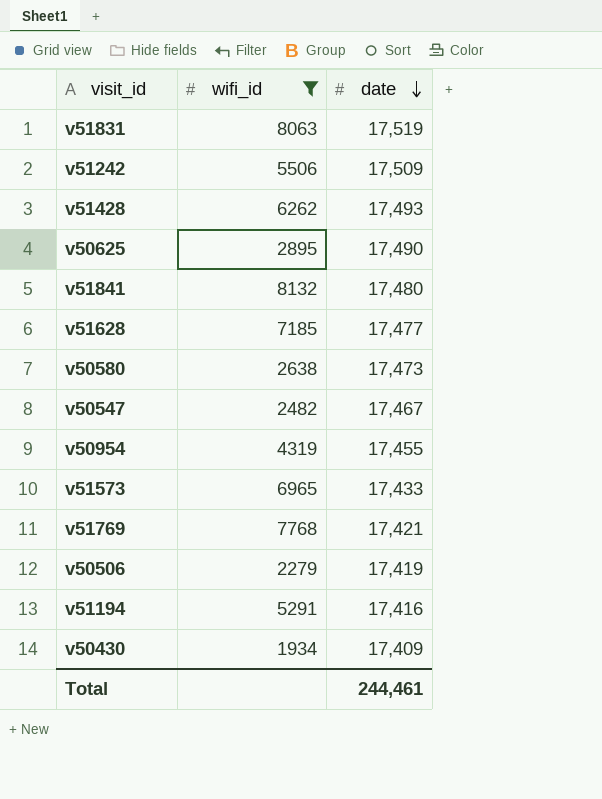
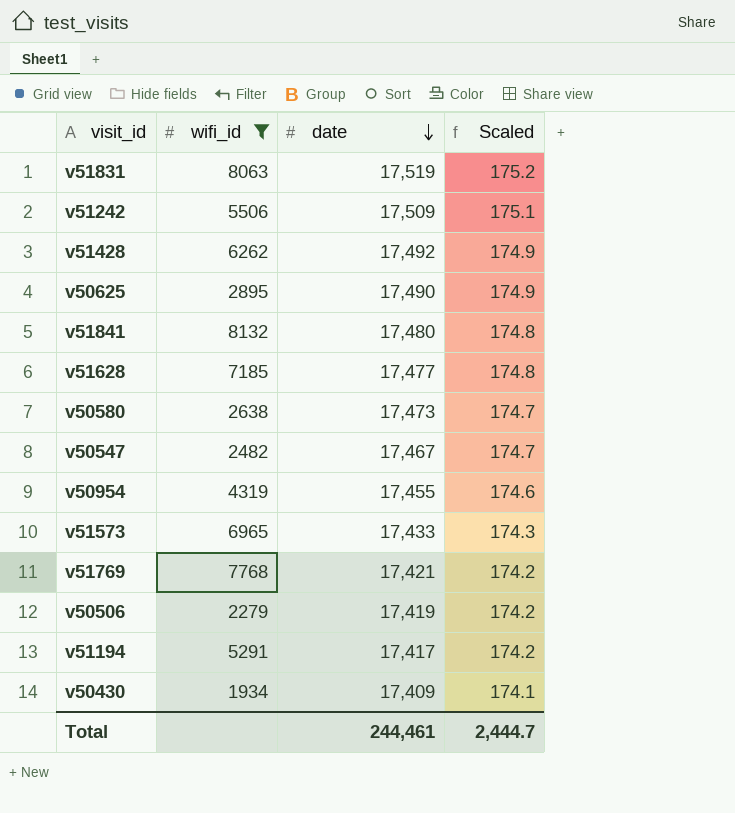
column Scaled | formula: none -> [date] * 0.01
v51428 | date: 17,493 -> 17,492
v51194 | date: 17,416 -> 17,417

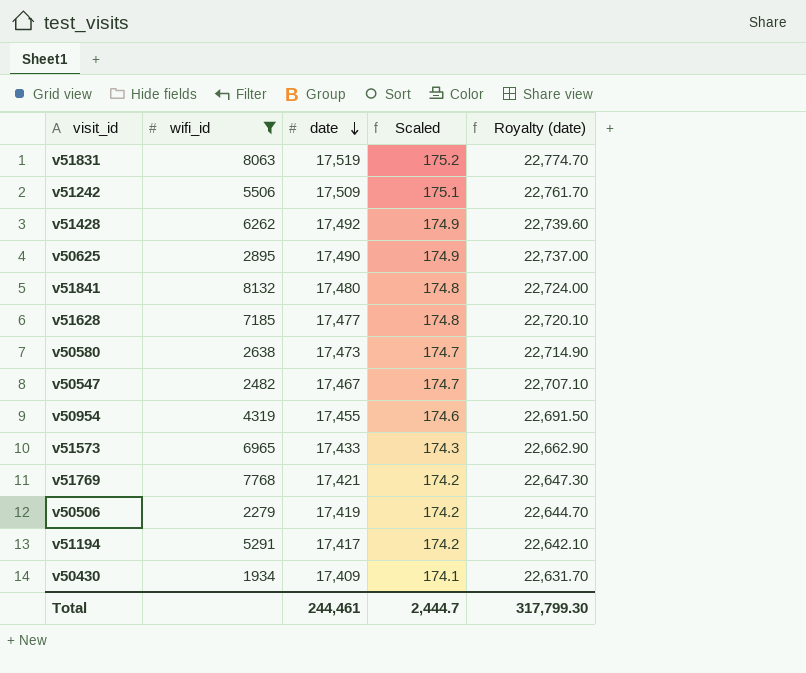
column Royalty (date) | formula: none -> [date] * 1.3

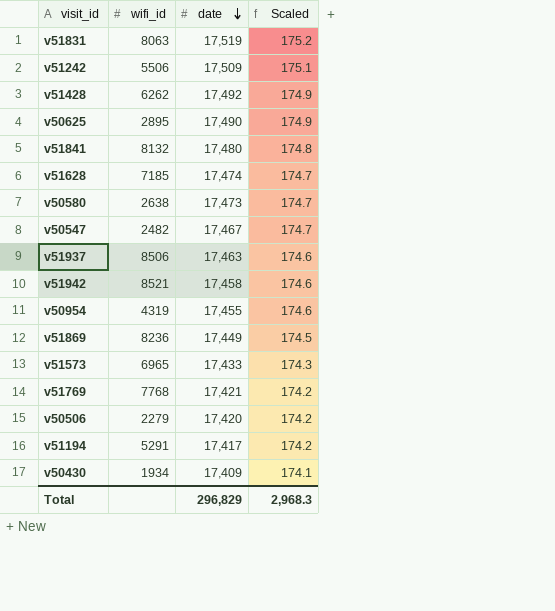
filter: wifi_id <= 8132 -> none
column Royalty (date) | formula: [date] * 1.3 -> none
v51628 | date: 17,477 -> 17,474
v51628 | Scaled: 174.8 -> 174.7
v50506 | date: 17,419 -> 17,420
Total | date: 244,461 -> 296,829
Total | Scaled: 2,444.7 -> 2,968.3

